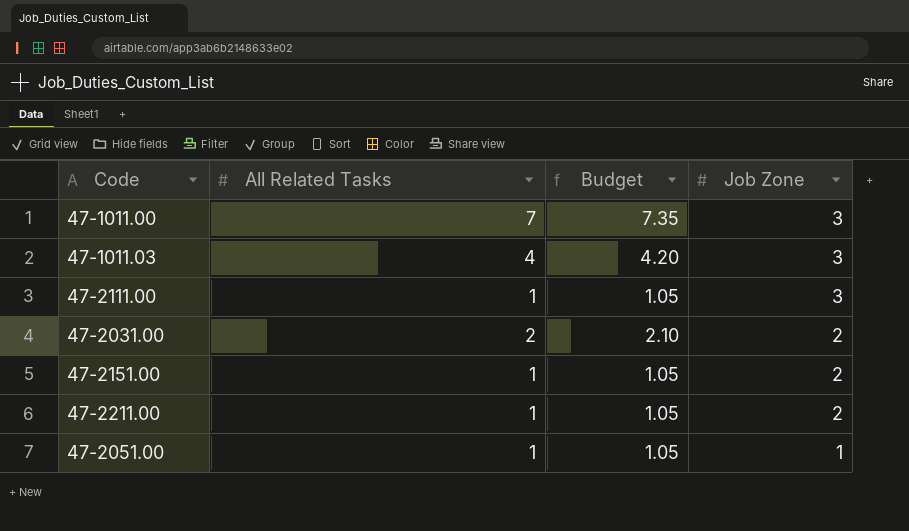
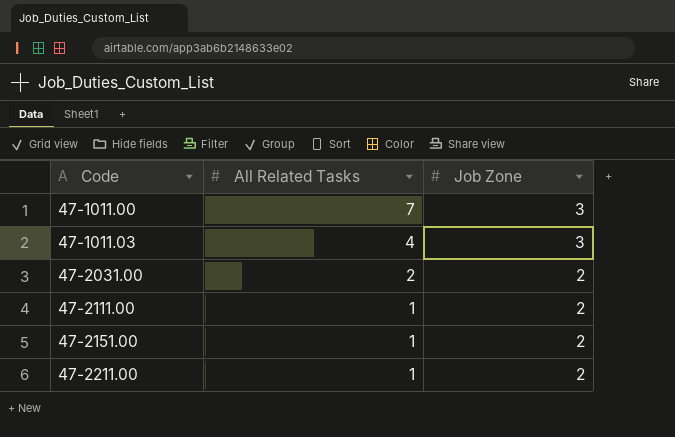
row order: Job Zone descending -> Code ascending
column Budget | formula: [All Related Tasks] * 1.05 -> none
row 47-2051.00: 1 | 1.05 | 1 -> none
47-2111.00 | Job Zone: 3 -> 2

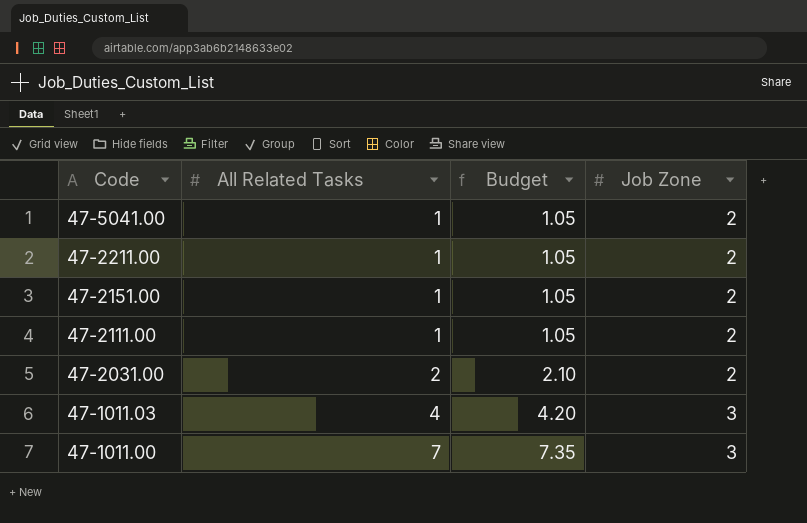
row order: Code ascending -> Code descending
column Budget | formula: none -> [All Related Tasks] * 1.05
row 47-5041.00: none -> 1 | 1.05 | 2

